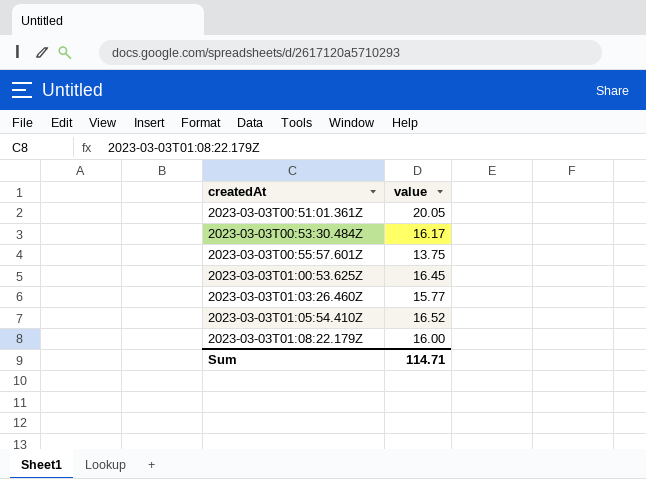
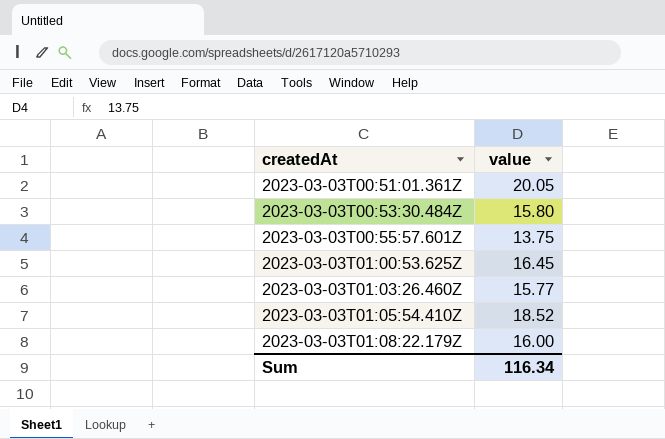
2023-03-03T00:53:30.484Z | value: 16.17 -> 15.80
2023-03-03T01:05:54.410Z | value: 16.52 -> 18.52
Sum | value: 114.71 -> 116.34

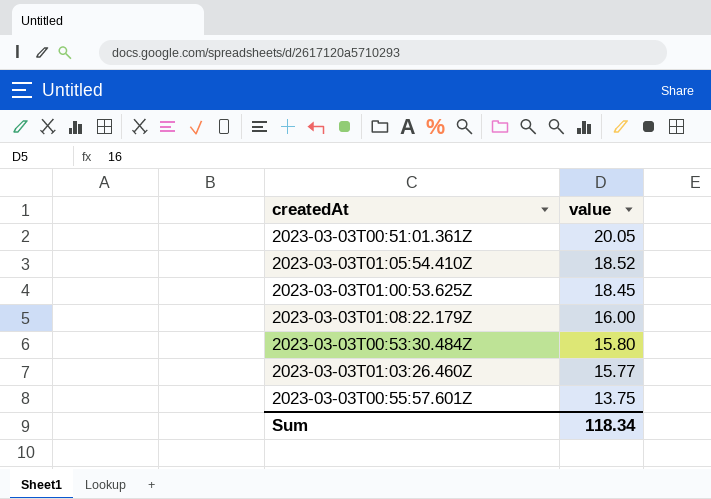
row order: createdAt ascending -> value descending
2023-03-03T01:00:53.625Z | value: 16.45 -> 18.45
Sum | value: 116.34 -> 118.34

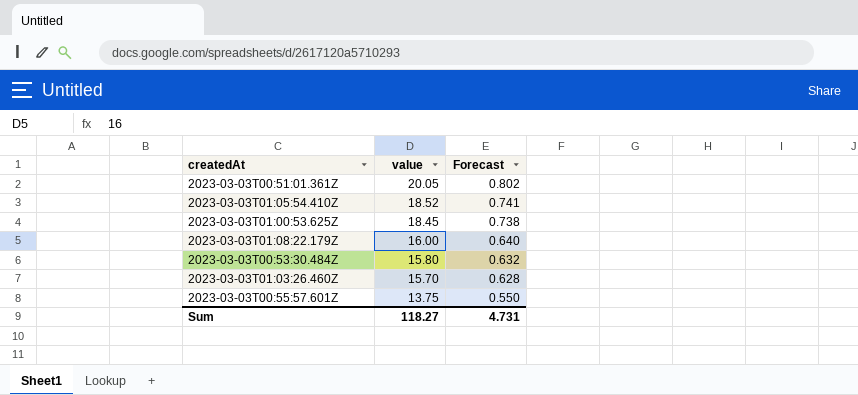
column Forecast | formula: none -> [value] * 0.04
2023-03-03T01:03:26.460Z | value: 15.77 -> 15.70
Sum | value: 118.34 -> 118.27

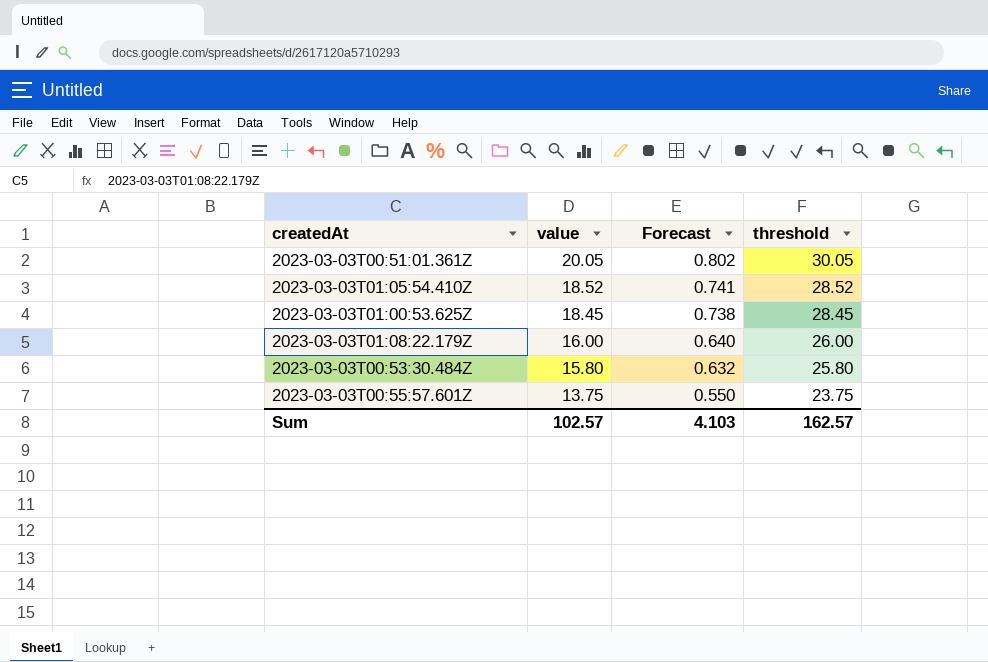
column threshold | formula: none -> [value] + 10
row 2023-03-03T01:03:26.460Z: 15.70 | 0.628 -> none
Sum | value: 118.27 -> 102.57
Sum | Forecast: 4.731 -> 4.103

